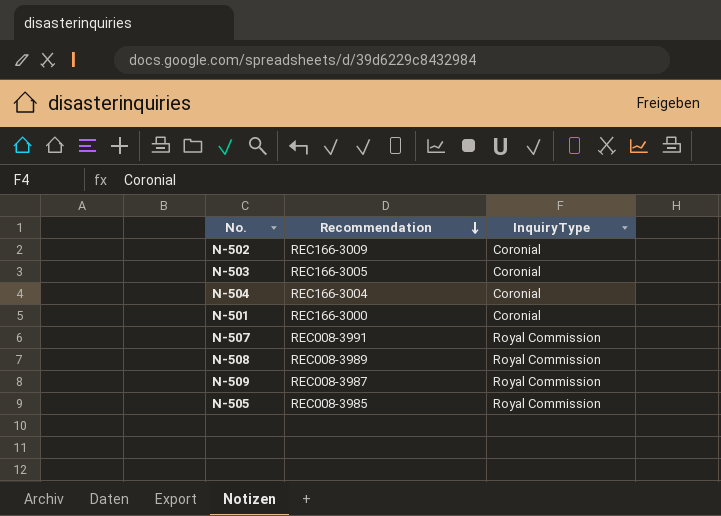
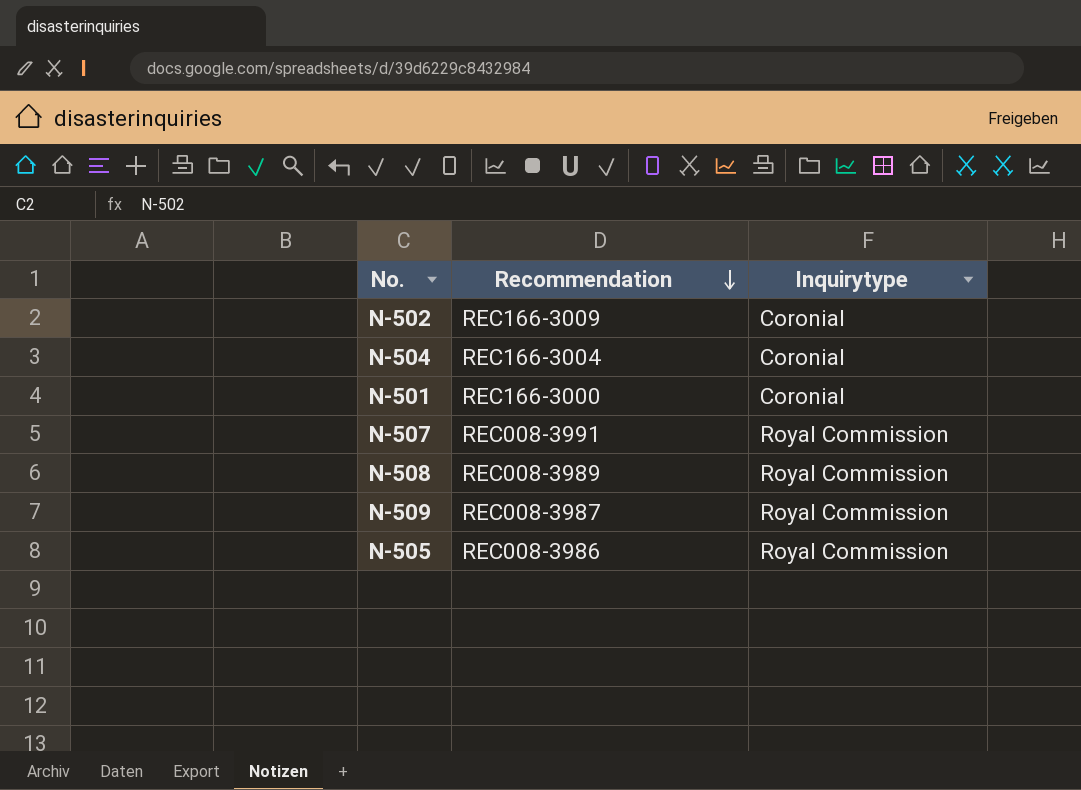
column name: InquiryType -> Inquirytype
row N-503: REC166-3005 | Coronial -> none
N-505 | Recommendation: REC008-3985 -> REC008-3986

